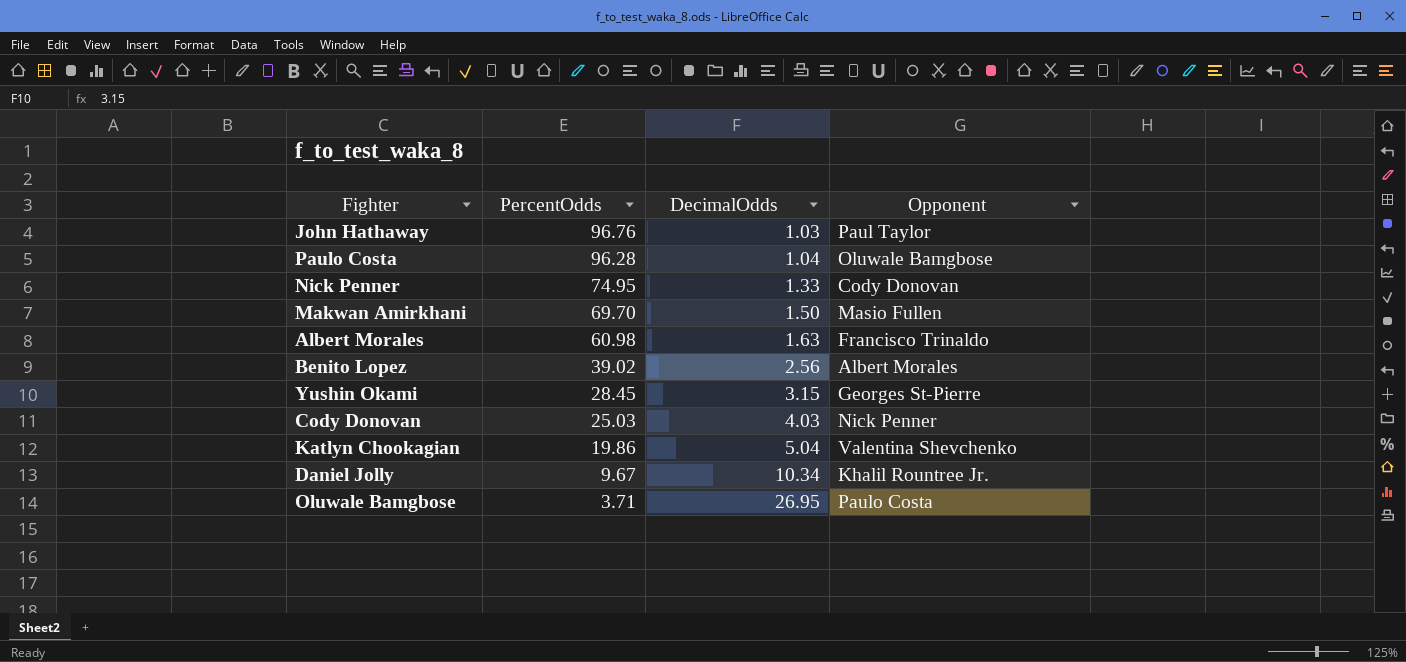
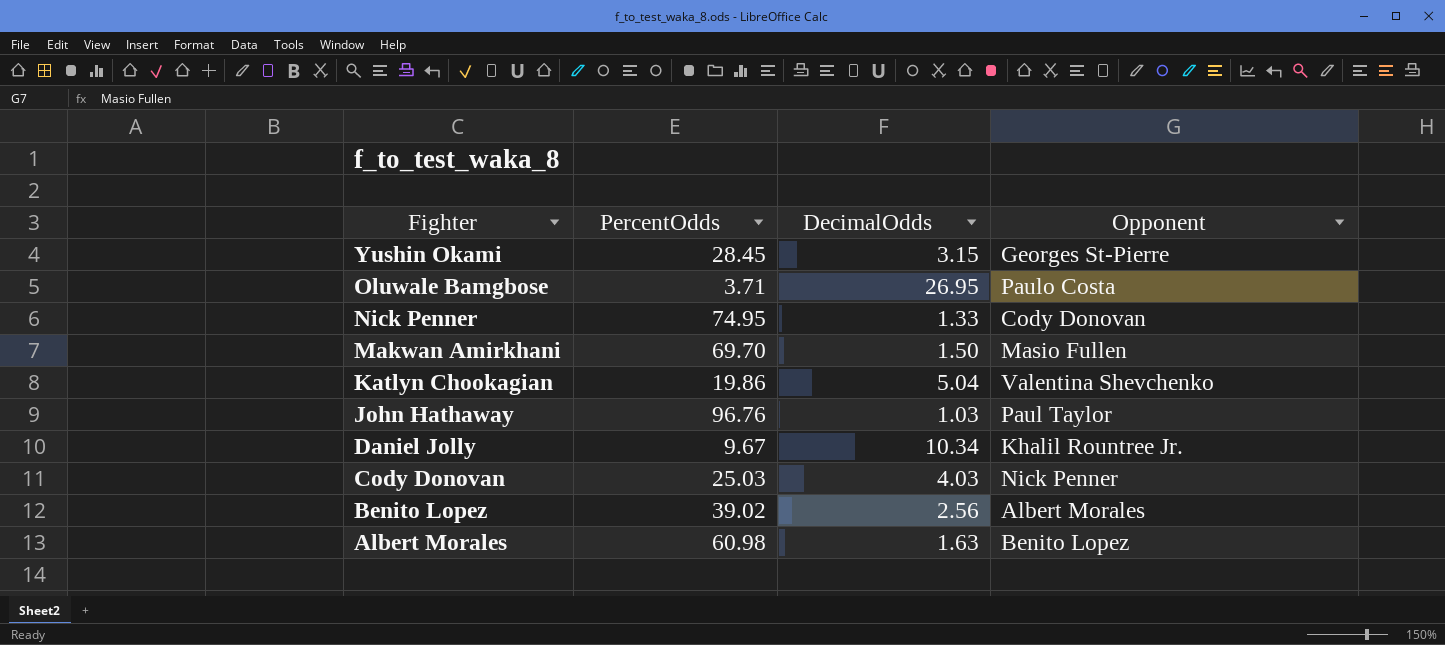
row order: PercentOdds descending -> Fighter descending
row Paulo Costa: 96.28 | 1.04 | Oluwale Bamgbose -> none
Albert Morales | Opponent: Francisco Trinaldo -> Benito Lopez

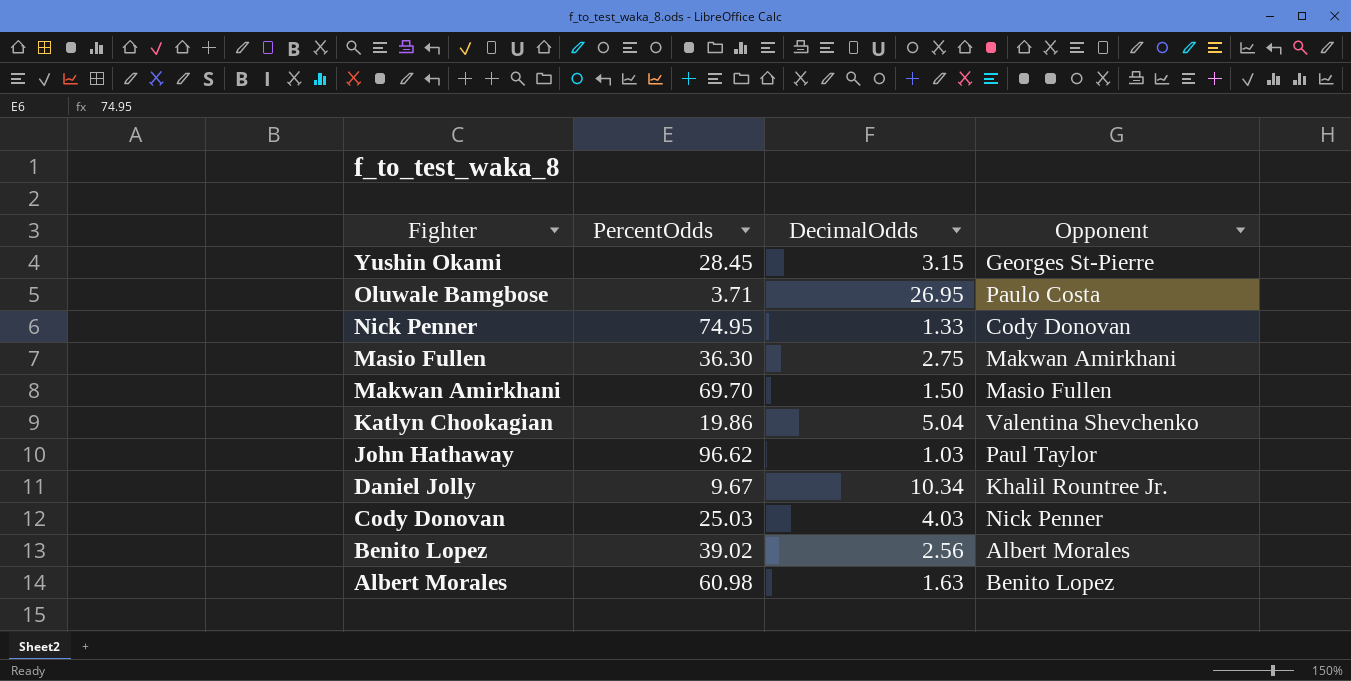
row Masio Fullen: none -> 36.30 | 2.75 | Makwan Amirkhani
John Hathaway | PercentOdds: 96.76 -> 96.62

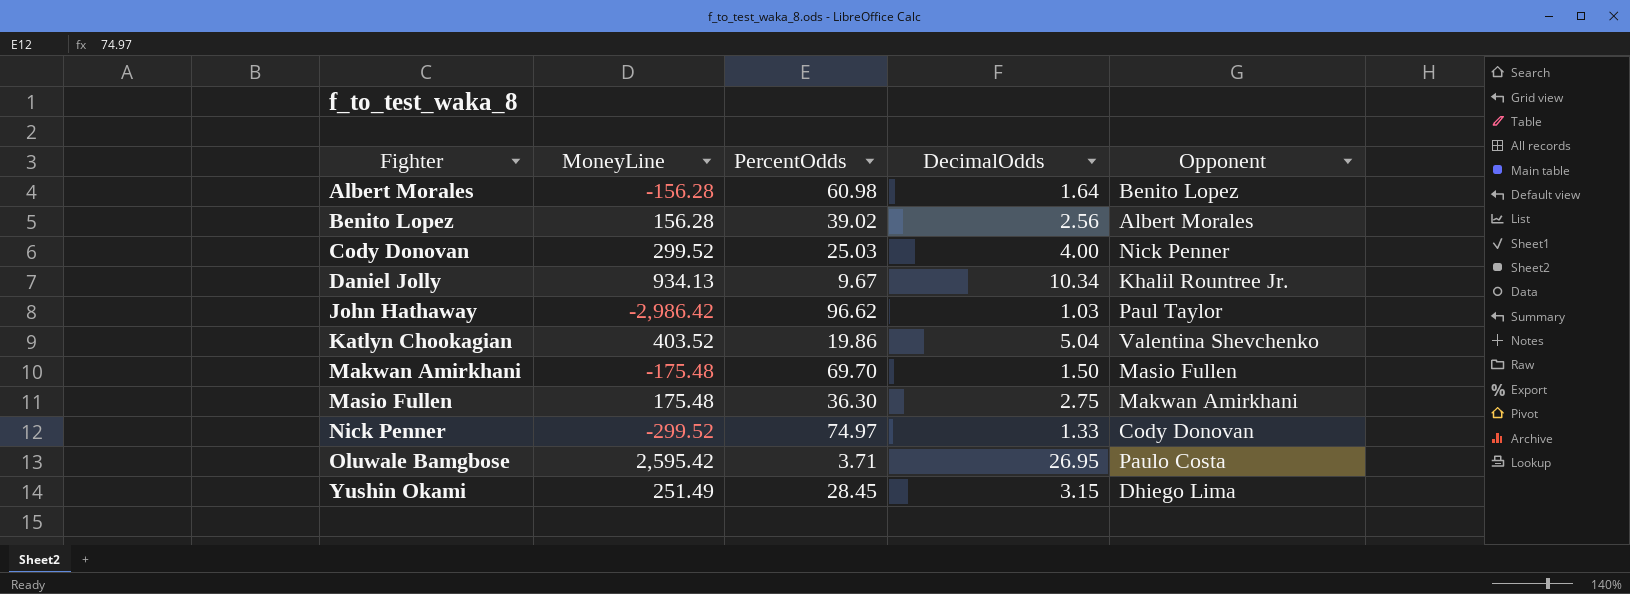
row order: Fighter descending -> Fighter ascending
column MoneyLine | position: none -> 2
Albert Morales | DecimalOdds: 1.63 -> 1.64
Cody Donovan | DecimalOdds: 4.03 -> 4.00
Nick Penner | PercentOdds: 74.95 -> 74.97
Yushin Okami | Opponent: Georges St-Pierre -> Dhiego Lima

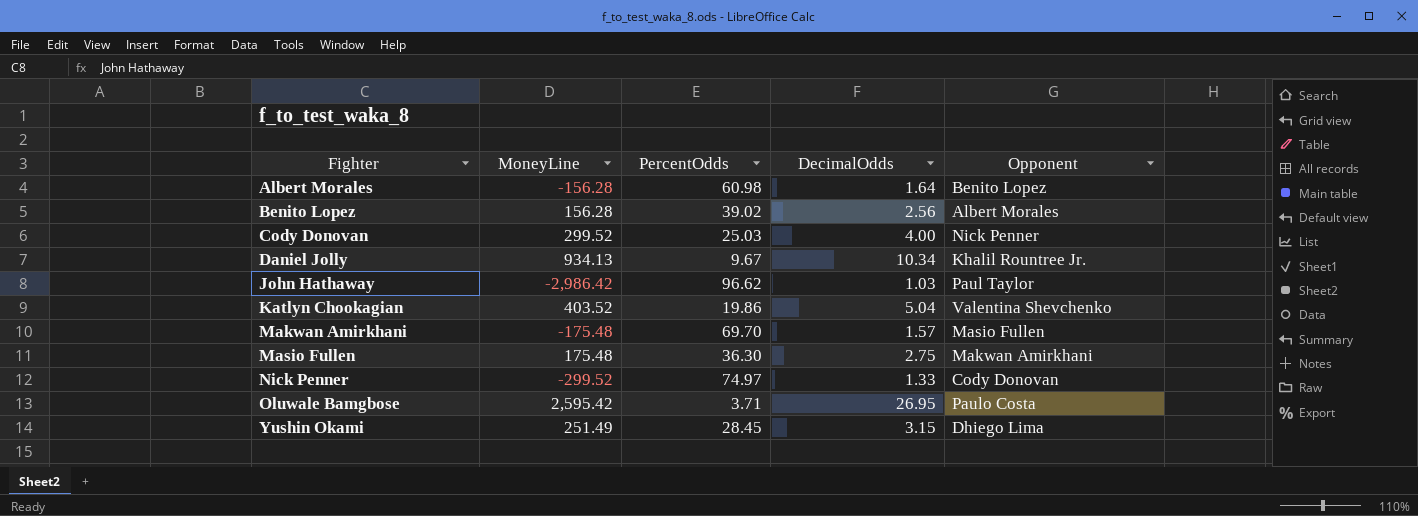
Makwan Amirkhani | DecimalOdds: 1.50 -> 1.57

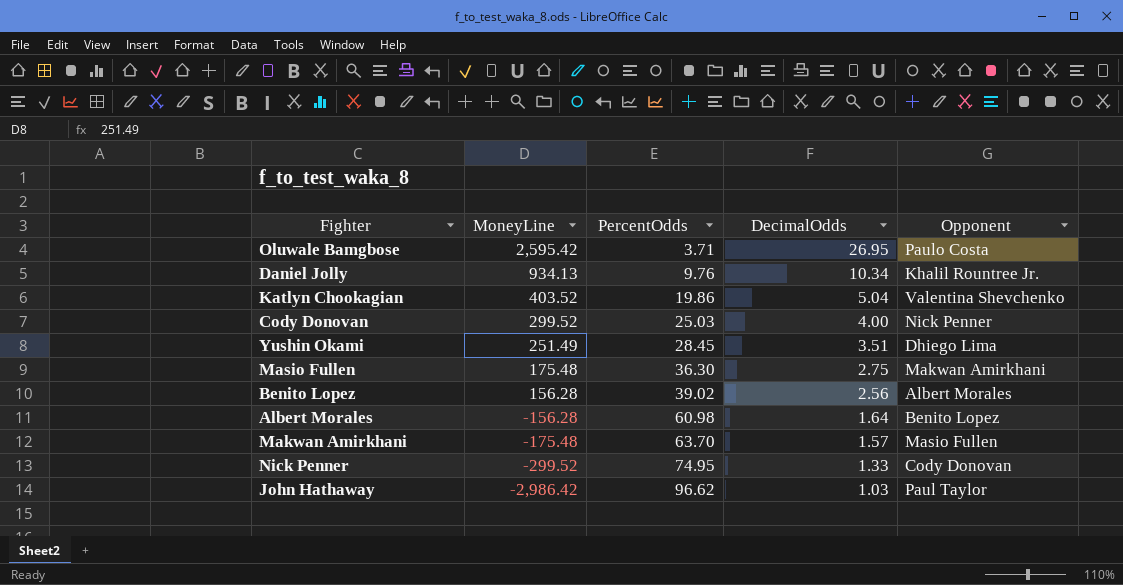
row order: Fighter ascending -> MoneyLine descending
Daniel Jolly | PercentOdds: 9.67 -> 9.76
Yushin Okami | DecimalOdds: 3.15 -> 3.51
Makwan Amirkhani | PercentOdds: 69.70 -> 63.70
Nick Penner | PercentOdds: 74.97 -> 74.95

